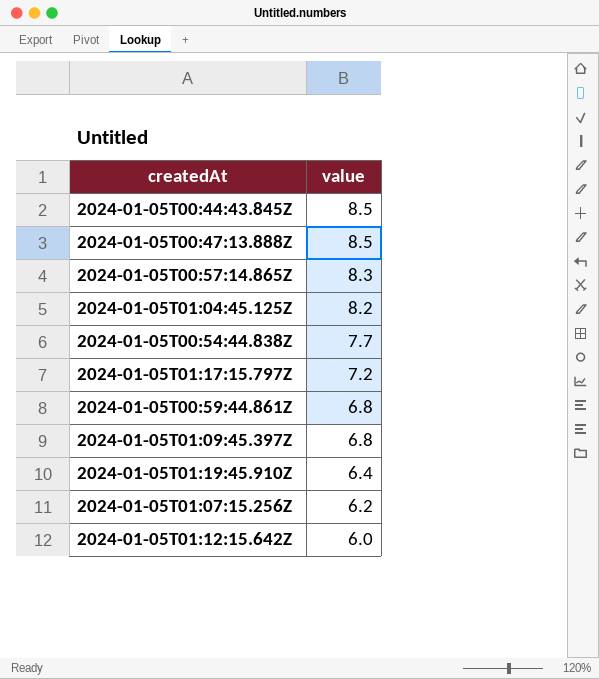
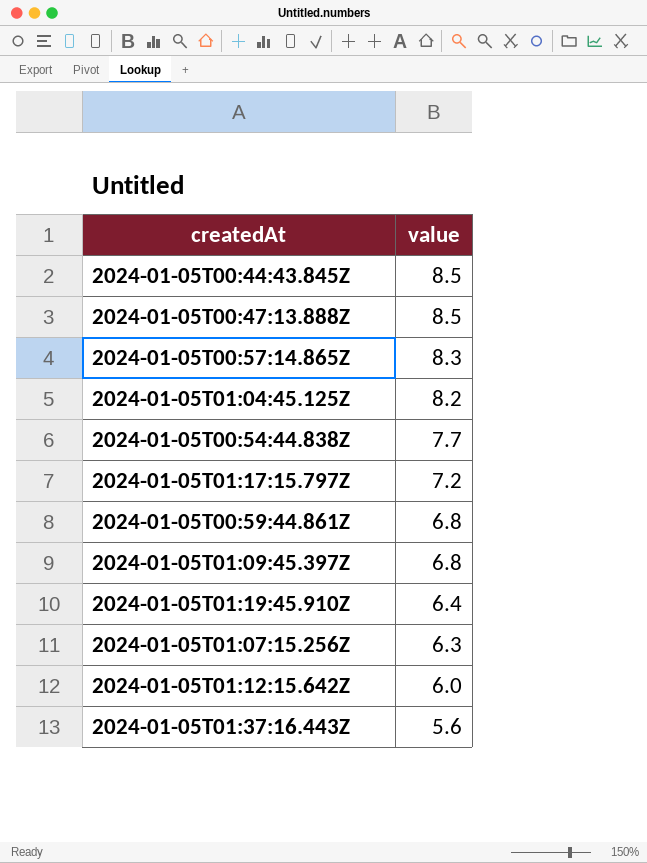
2024-01-05T01:07:15.256Z | value: 6.2 -> 6.3
row 2024-01-05T01:37:16.443Z: none -> 5.6

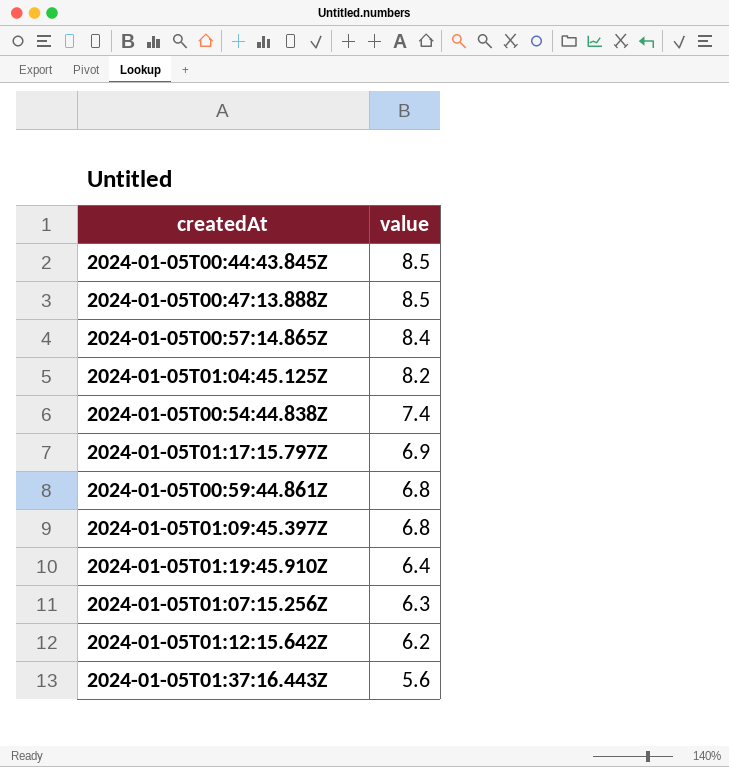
2024-01-05T00:57:14.865Z | value: 8.3 -> 8.4
2024-01-05T00:54:44.838Z | value: 7.7 -> 7.4
2024-01-05T01:17:15.797Z | value: 7.2 -> 6.9
2024-01-05T01:12:15.642Z | value: 6.0 -> 6.2

